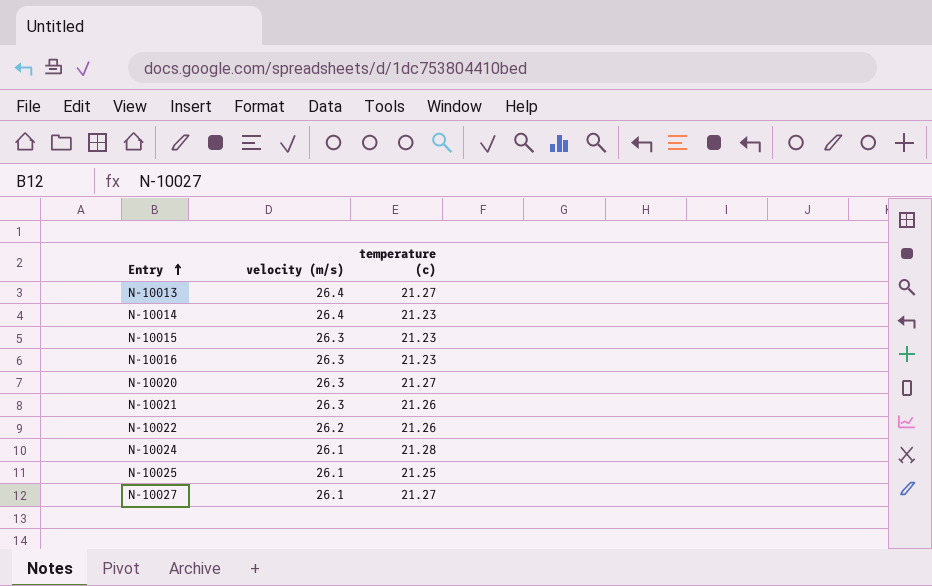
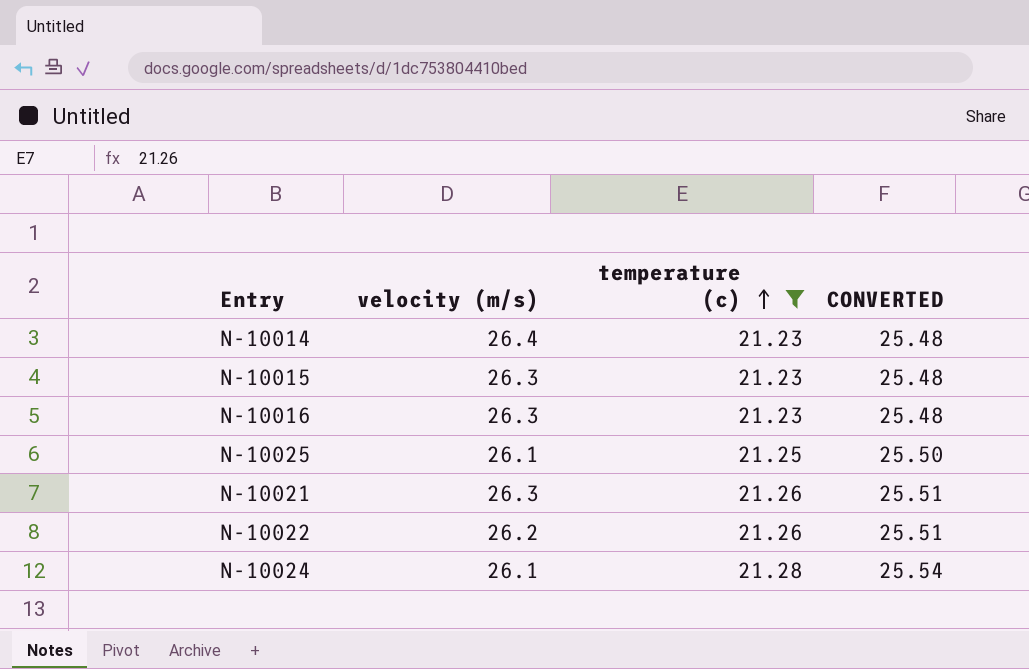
filter: none -> temperature (c) != 21.27
row order: Entry ascending -> temperature (c) ascending
column CONVERTED | formula: none -> [temperature (c)] * 1.2

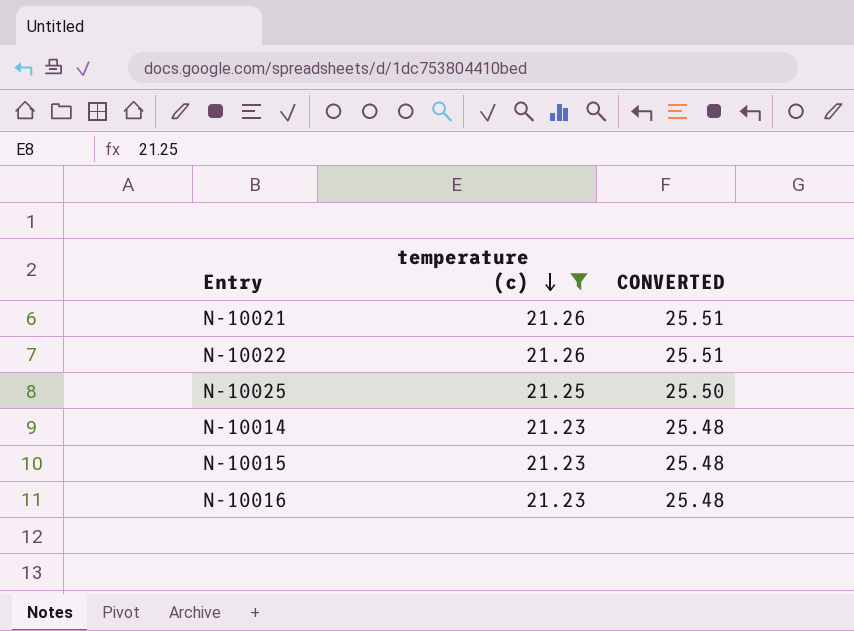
row order: temperature (c) ascending -> temperature (c) descending
column velocity (m/s) | position: 2 -> none
row N-10024: 26.1 | 21.28 | 25.54 -> none

